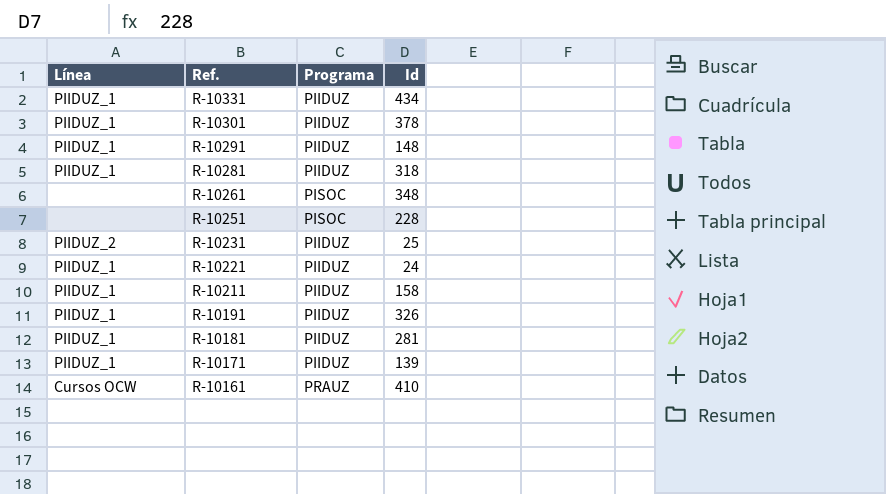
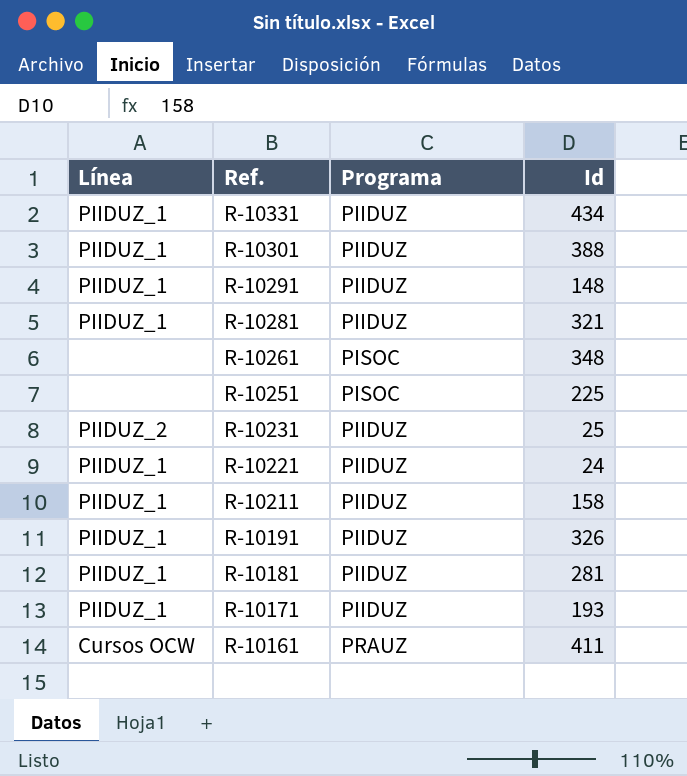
R-10301 | Id: 378 -> 388
R-10281 | Id: 318 -> 321
R-10251 | Id: 228 -> 225
R-10171 | Id: 139 -> 193
R-10161 | Id: 410 -> 411

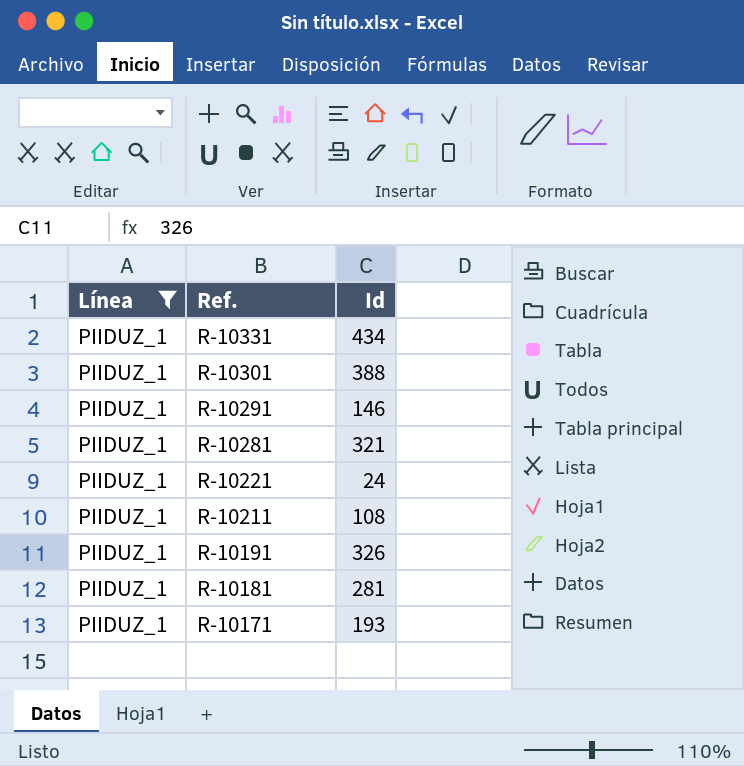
filter: none -> Línea = PIIDUZ_1
column Programa | position: 3 -> none
R-10291 | Id: 148 -> 146
R-10211 | Id: 158 -> 108

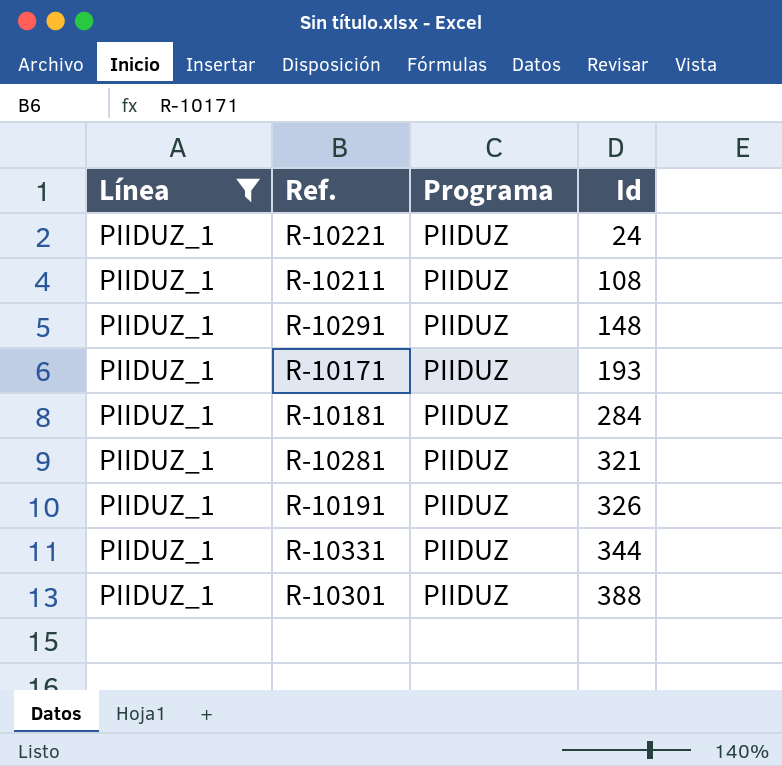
row order: Ref. descending -> Id ascending
column Programa | position: none -> 3
R-10291 | Id: 146 -> 148
R-10181 | Id: 281 -> 284
R-10331 | Id: 434 -> 344

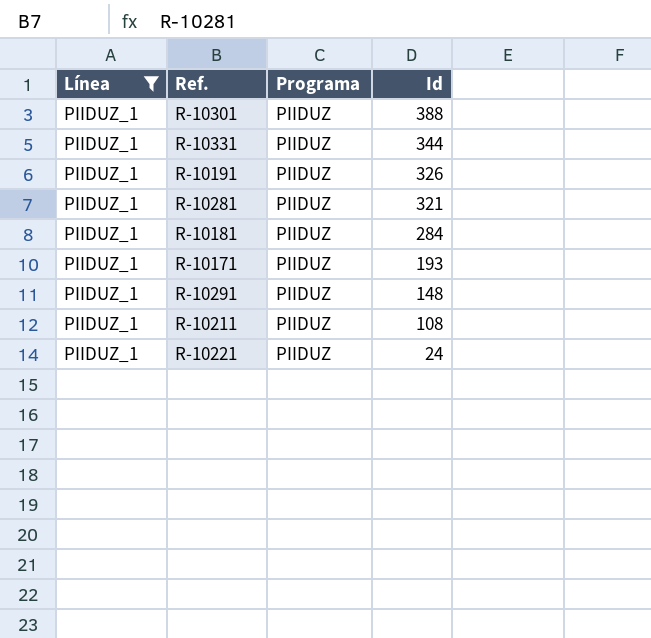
row order: Id ascending -> Id descending

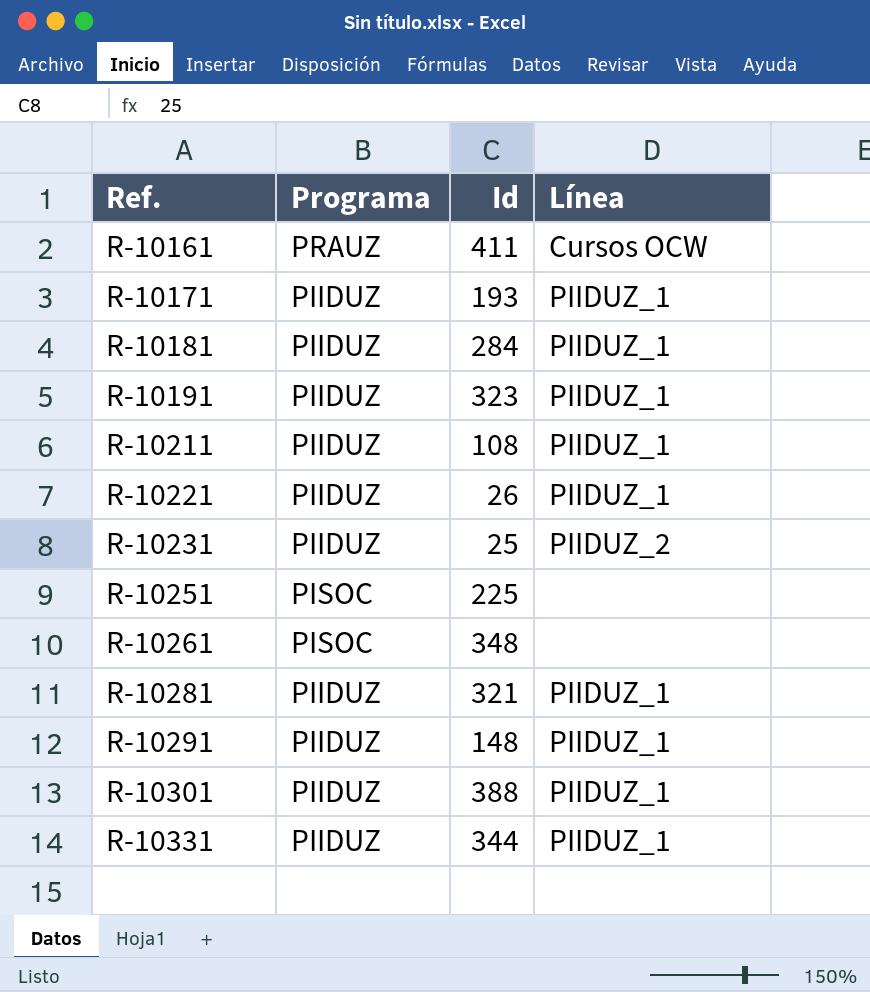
filter: Línea = PIIDUZ_1 -> none
row order: Id descending -> Ref. ascending
column Línea | position: 1 -> 4
R-10191 | Id: 326 -> 323
R-10221 | Id: 24 -> 26

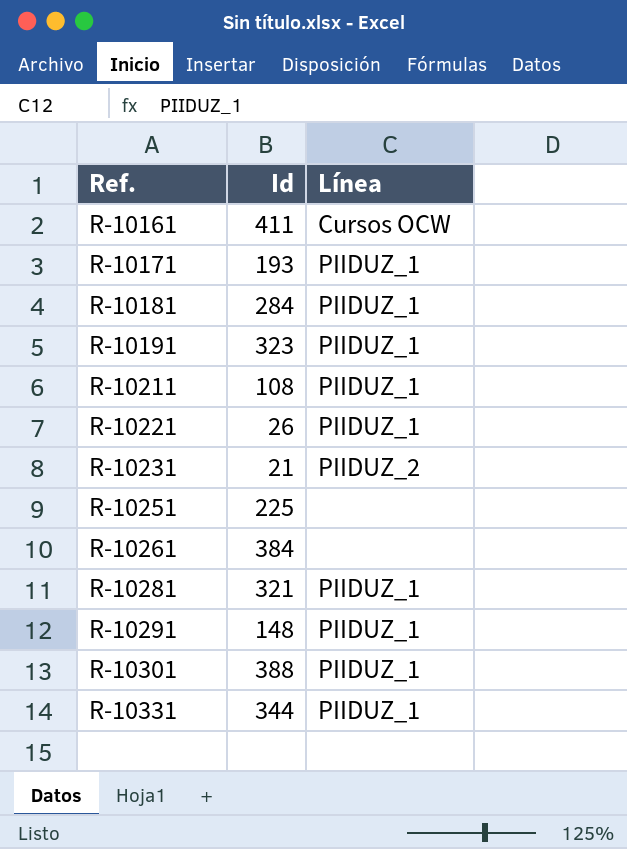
column Programa | position: 2 -> none
R-10231 | Id: 25 -> 21
R-10261 | Id: 348 -> 384

